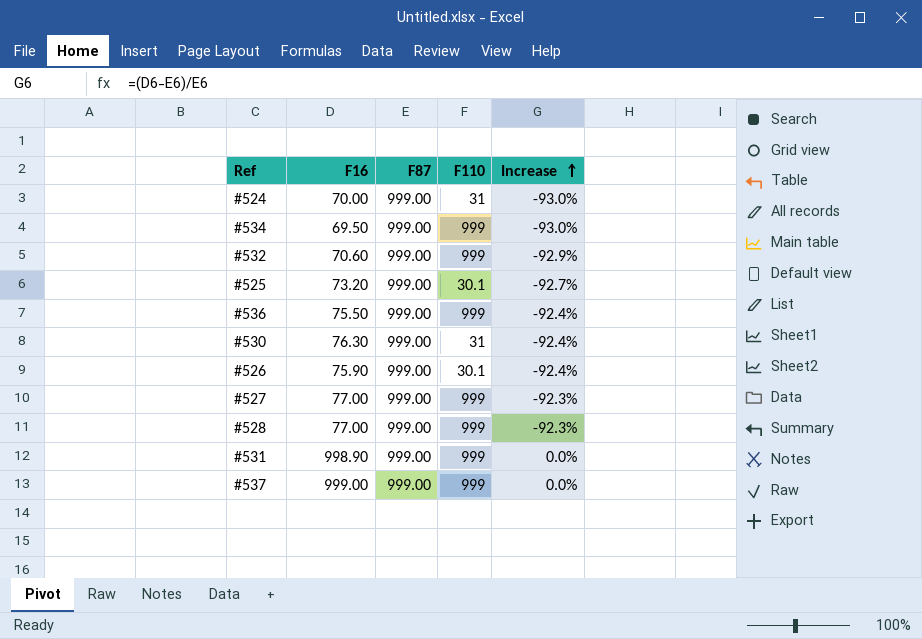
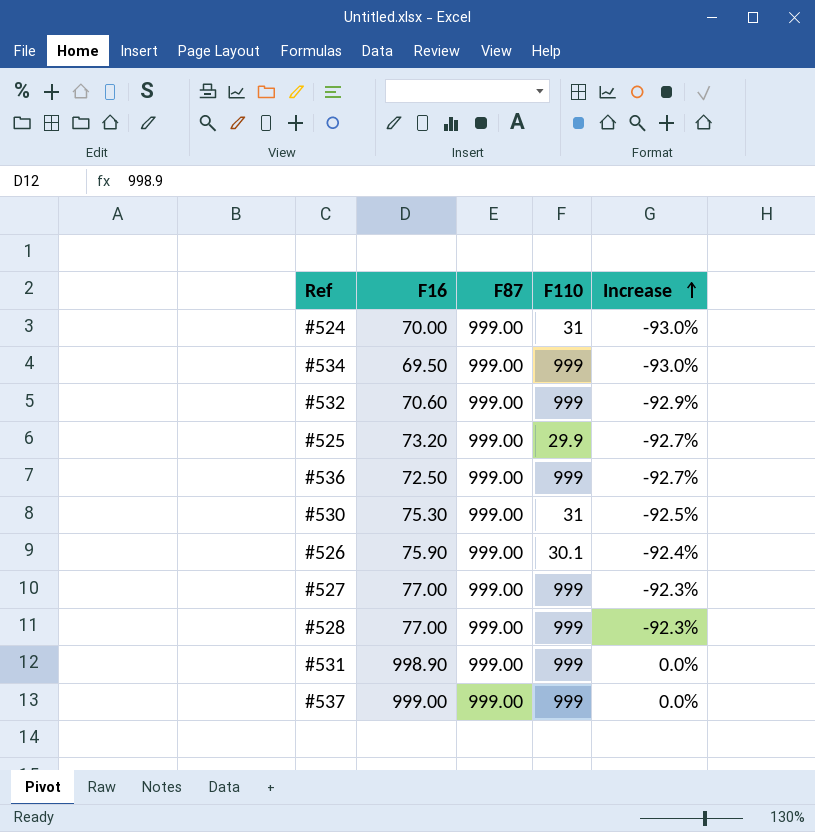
#525 | F110: 30.1 -> 29.9
#536 | F16: 75.50 -> 72.50
#536 | Increase: -92.4% -> -92.7%
#530 | F16: 76.30 -> 75.30
#530 | Increase: -92.4% -> -92.5%

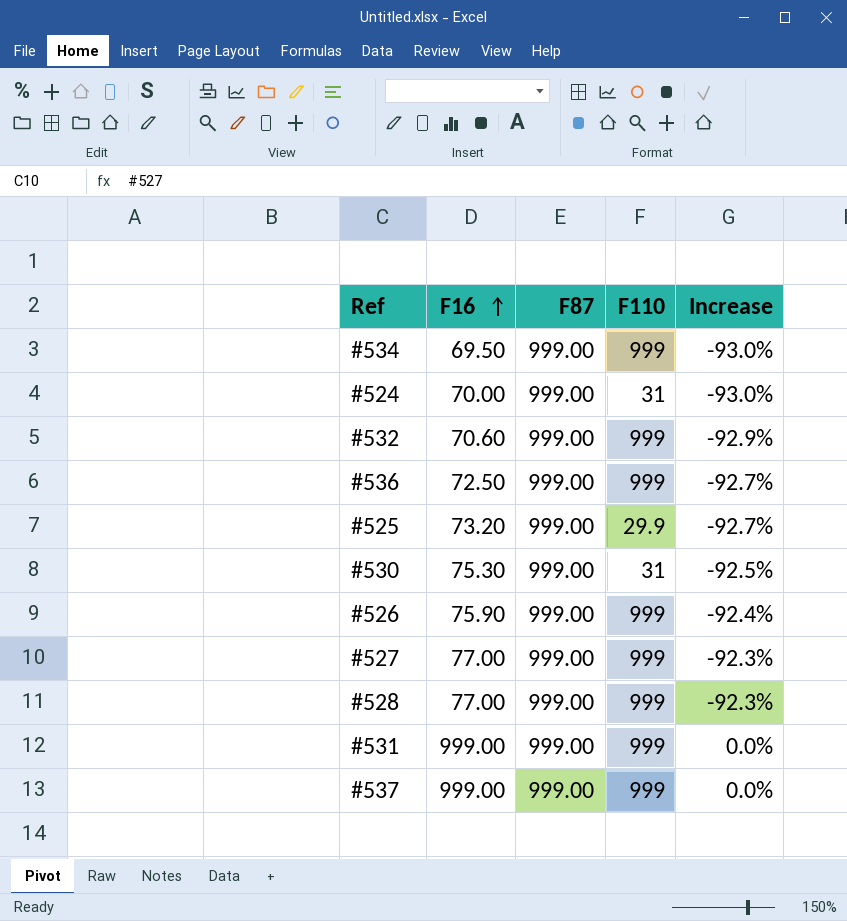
row order: Increase ascending -> F16 ascending
#526 | F110: 30.1 -> 999
#531 | F16: 998.90 -> 999.00

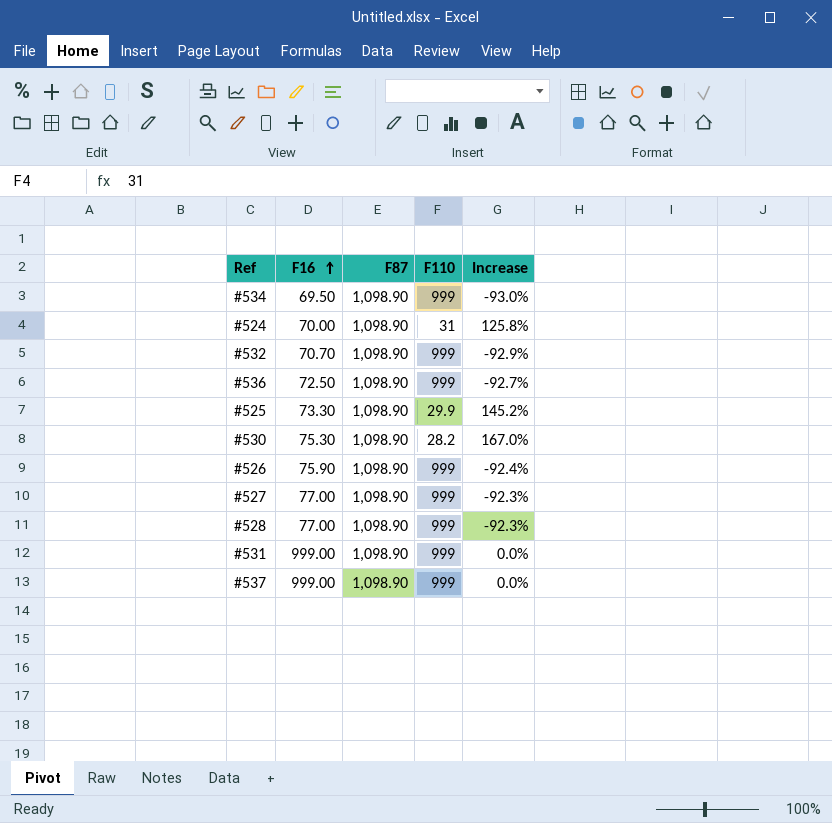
column Increase | formula: ([F16] - [F87]) / [F87] -> ([F16] - [F110]) / [F110]
#534 | F87: 999.00 -> 1,098.90
#524 | F87: 999.00 -> 1,098.90
#532 | F16: 70.60 -> 70.70
#532 | F87: 999.00 -> 1,098.90
#536 | F87: 999.00 -> 1,098.90
#525 | F16: 73.20 -> 73.30
#525 | F87: 999.00 -> 1,098.90
#530 | F87: 999.00 -> 1,098.90
#530 | F110: 31 -> 28.2
#526 | F87: 999.00 -> 1,098.90
#527 | F87: 999.00 -> 1,098.90
#528 | F87: 999.00 -> 1,098.90
#531 | F87: 999.00 -> 1,098.90
#537 | F87: 999.00 -> 1,098.90

